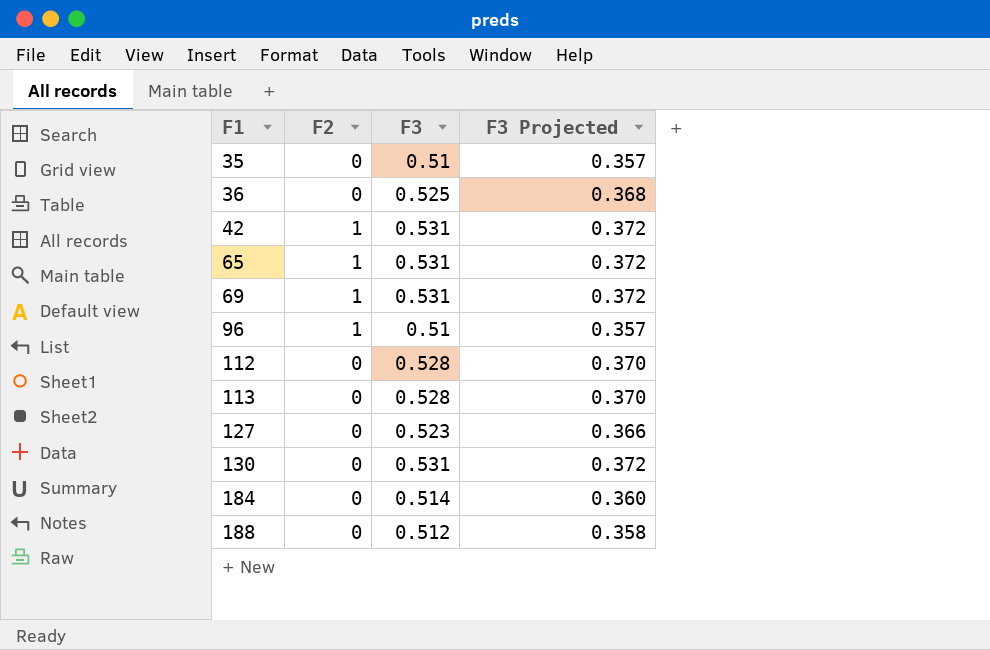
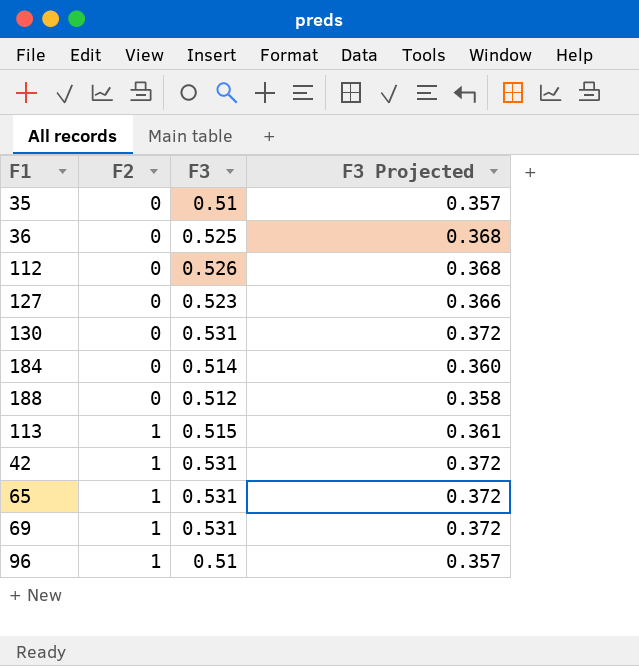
row order: F1 ascending -> F2 ascending
112 | F3: 0.528 -> 0.526
112 | F3 Projected: 0.370 -> 0.368
113 | F2: 0 -> 1
113 | F3: 0.528 -> 0.515
113 | F3 Projected: 0.370 -> 0.361

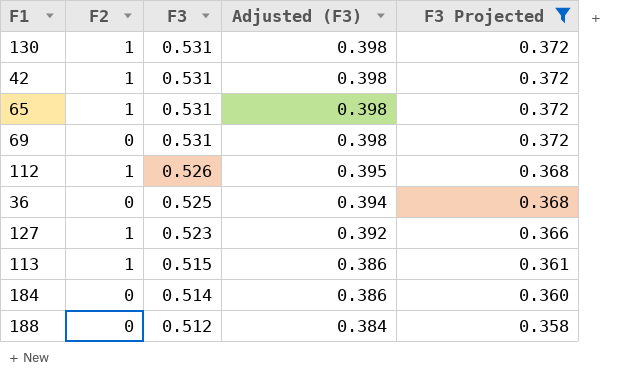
filter: none -> F3 Projected != 0.357
row order: F2 ascending -> F3 descending
column Adjusted (F3) | formula: none -> [F3] * 0.75
130 | F2: 0 -> 1
69 | F2: 1 -> 0
112 | F2: 0 -> 1
127 | F2: 0 -> 1

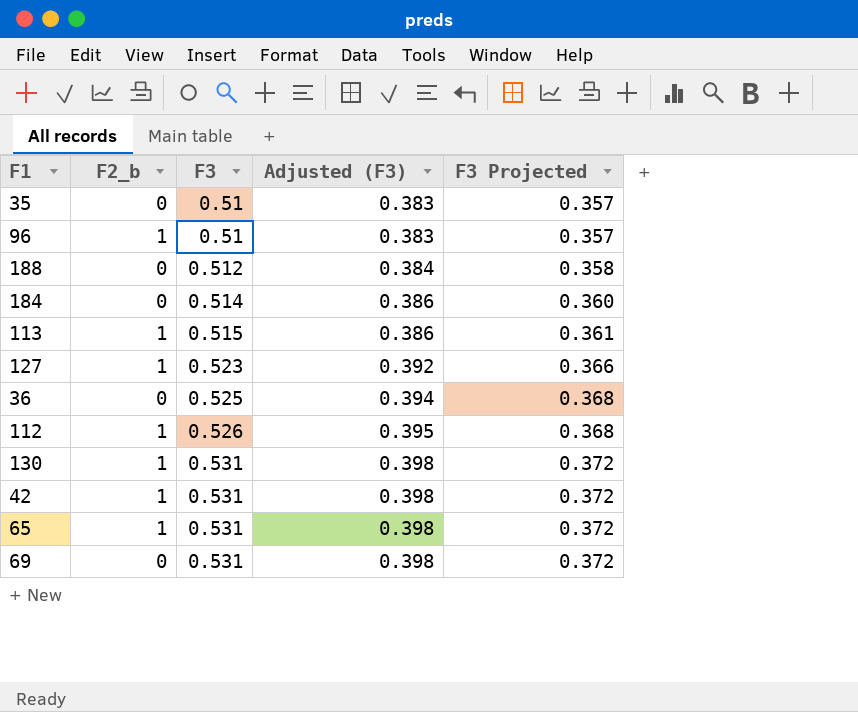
filter: F3 Projected != 0.357 -> none
row order: F3 descending -> F3 ascending
column name: F2 -> F2_b

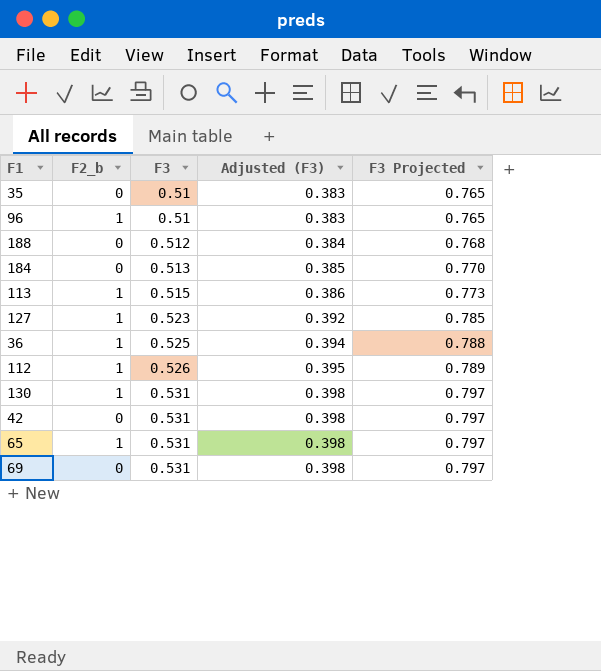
column F3 Projected | formula: [F3] * 0.7 -> [F3] * 1.5
184 | F3: 0.514 -> 0.513
184 | Adjusted (F3): 0.386 -> 0.385
36 | F2_b: 0 -> 1
42 | F2_b: 1 -> 0

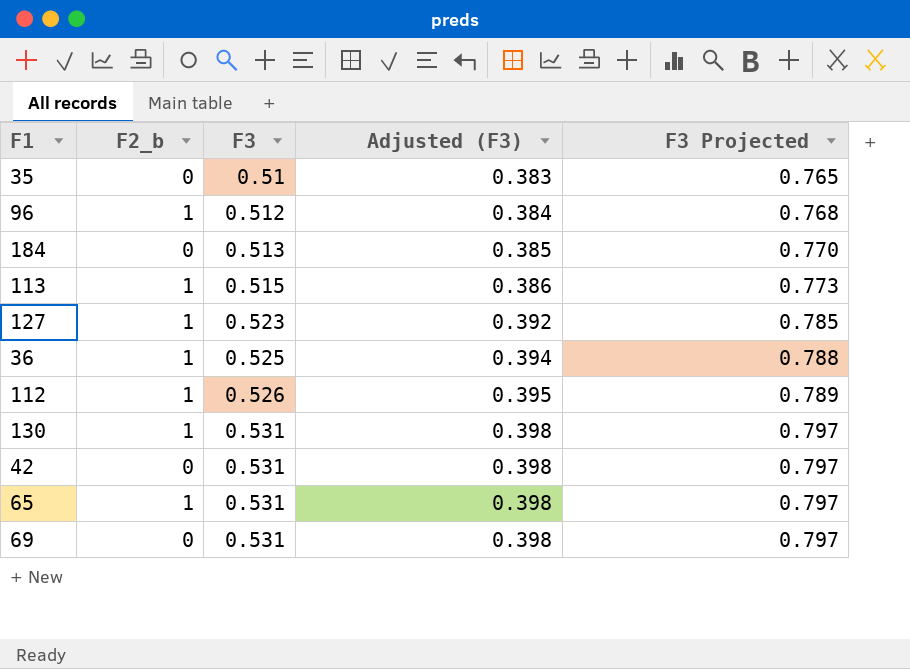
row 188: 0 | 0.512 | 0.384 | 0.768 -> none
96 | F3: 0.51 -> 0.512
96 | Adjusted (F3): 0.383 -> 0.384
96 | F3 Projected: 0.765 -> 0.768

